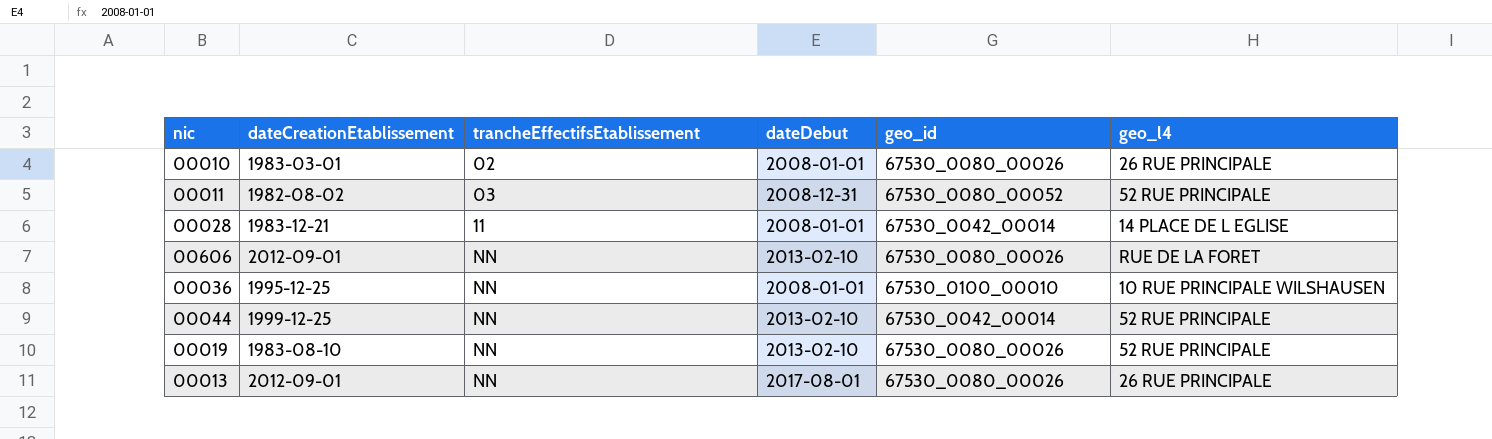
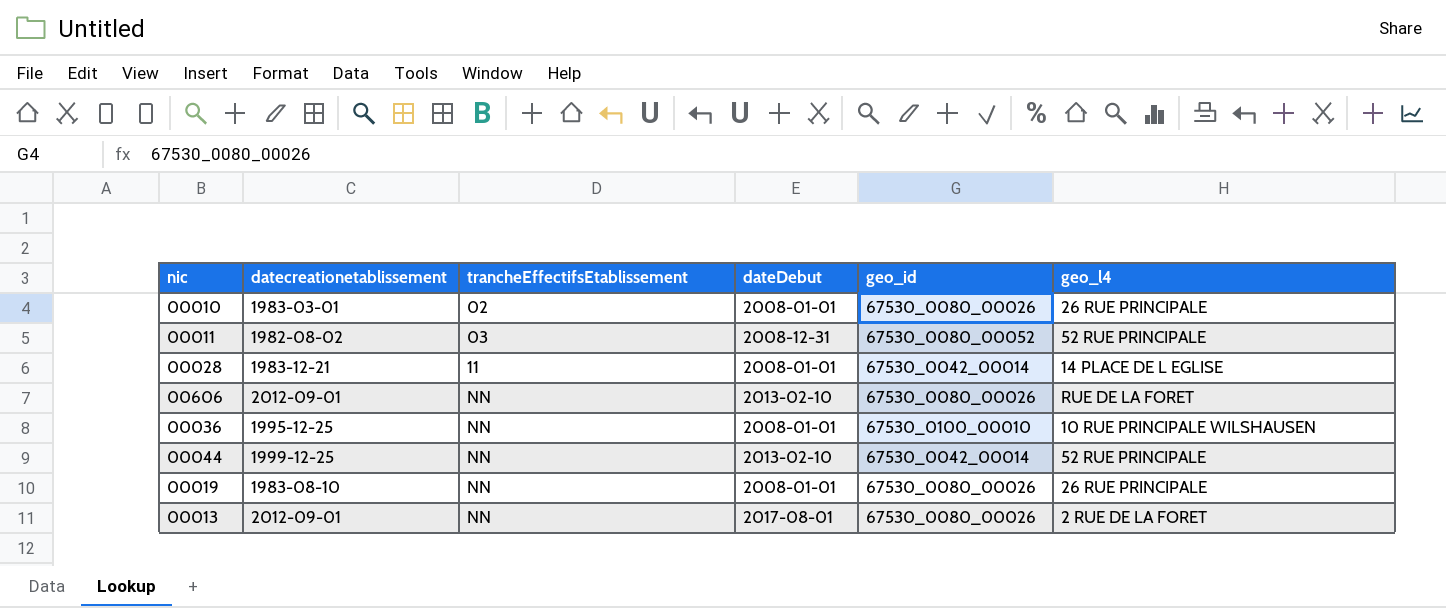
column name: dateCreationEtablissement -> datecreationetablissement
00019 | dateDebut: 2013-02-10 -> 2008-01-01
00019 | geo_l4: 52 RUE PRINCIPALE -> 26 RUE PRINCIPALE
00013 | geo_l4: 26 RUE PRINCIPALE -> 2 RUE DE LA FORET

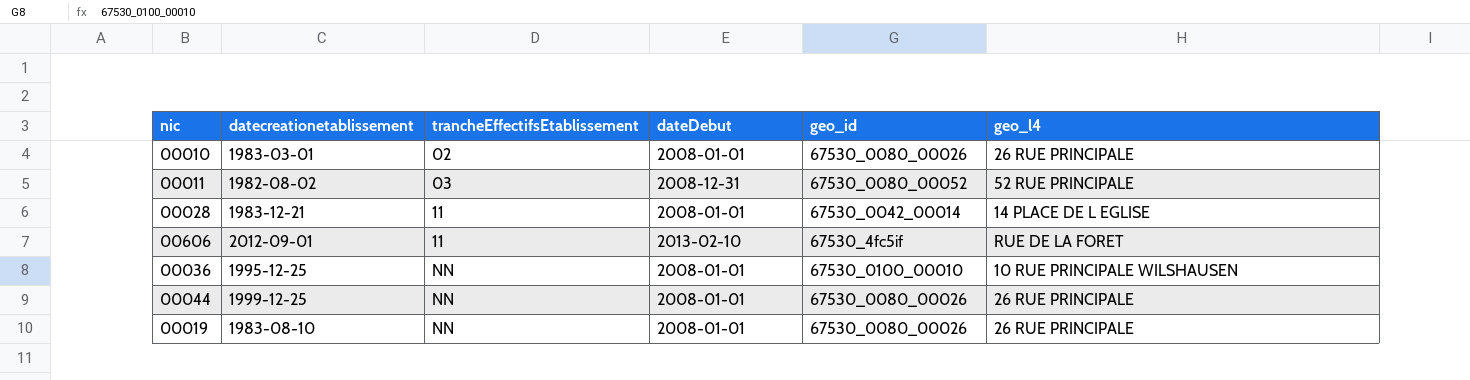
row 00013: 2012-09-01 | NN | 2017-08-01 | 67530_0080_00026 | 2 RUE DE LA FORET -> none
00606 | trancheEffectifsEtablissement: NN -> 11
00606 | geo_id: 67530_0080_00026 -> 67530_4fc5if
00044 | dateDebut: 2013-02-10 -> 2008-01-01
00044 | geo_id: 67530_0042_00014 -> 67530_0080_00026
00044 | geo_l4: 52 RUE PRINCIPALE -> 26 RUE PRINCIPALE

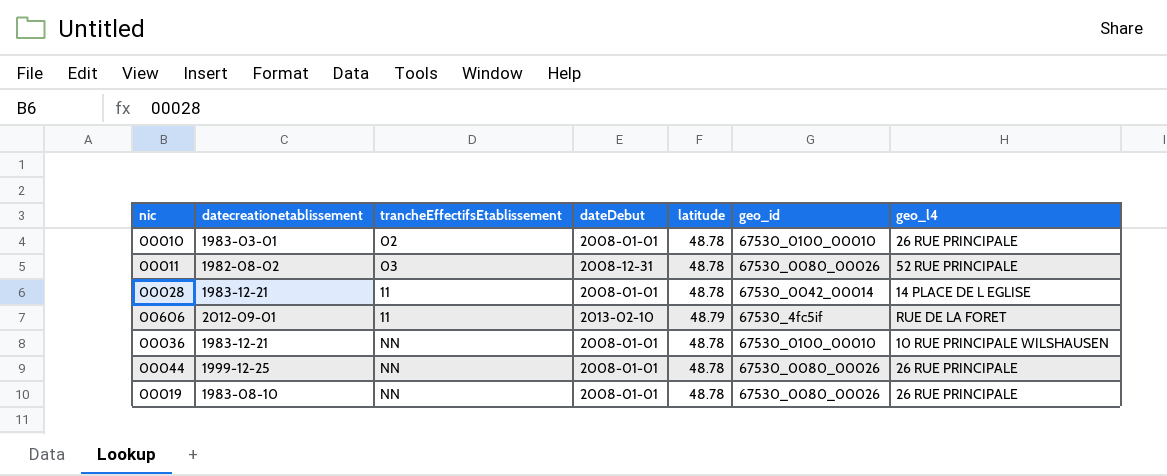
column latitude | position: none -> 5
00010 | geo_id: 67530_0080_00026 -> 67530_0100_00010
00011 | geo_id: 67530_0080_00052 -> 67530_0080_00026
00036 | datecreationetablissement: 1995-12-25 -> 1983-12-21

